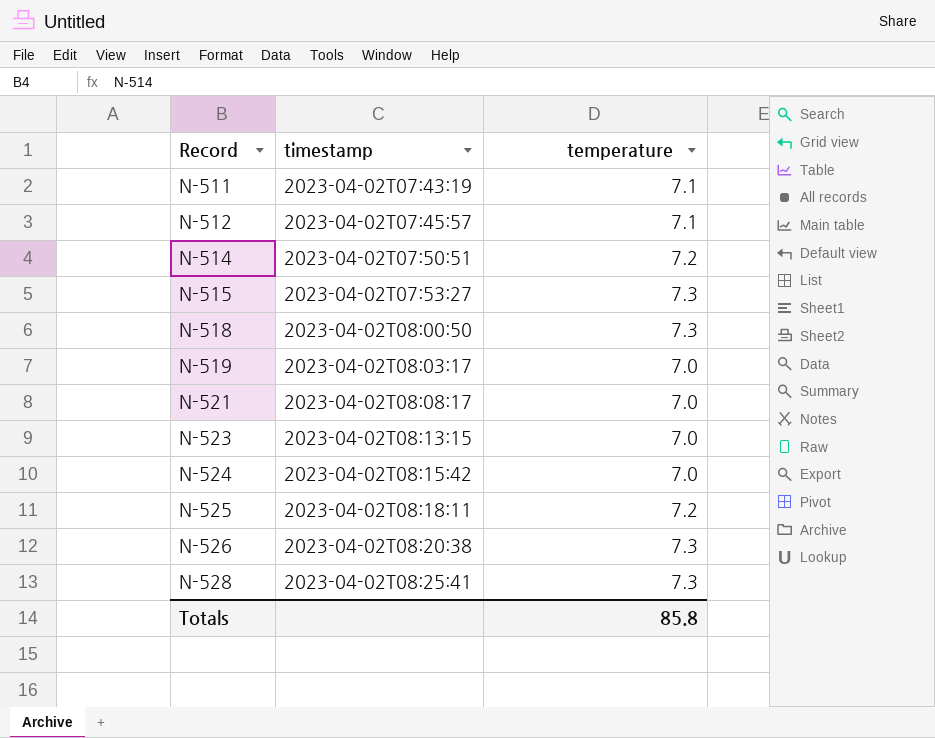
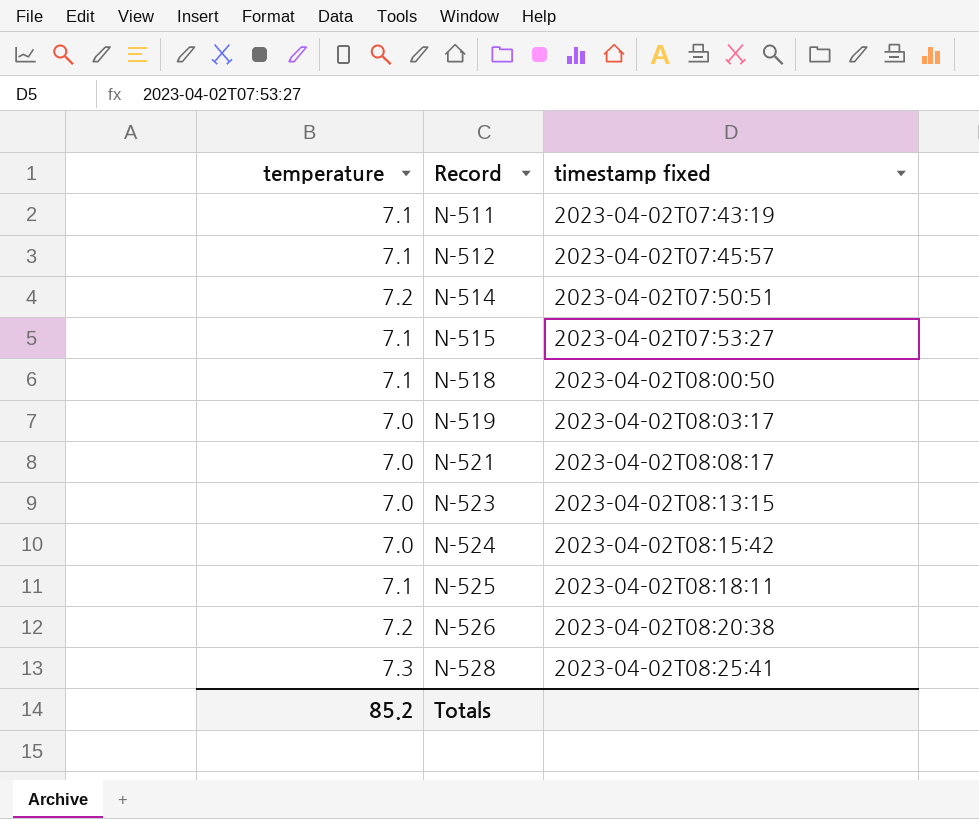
column temperature | position: 3 -> 1
column name: timestamp -> timestamp fixed
N-515 | temperature: 7.3 -> 7.1
N-518 | temperature: 7.3 -> 7.1
N-525 | temperature: 7.2 -> 7.1
N-526 | temperature: 7.3 -> 7.2
Totals | temperature: 85.8 -> 85.2

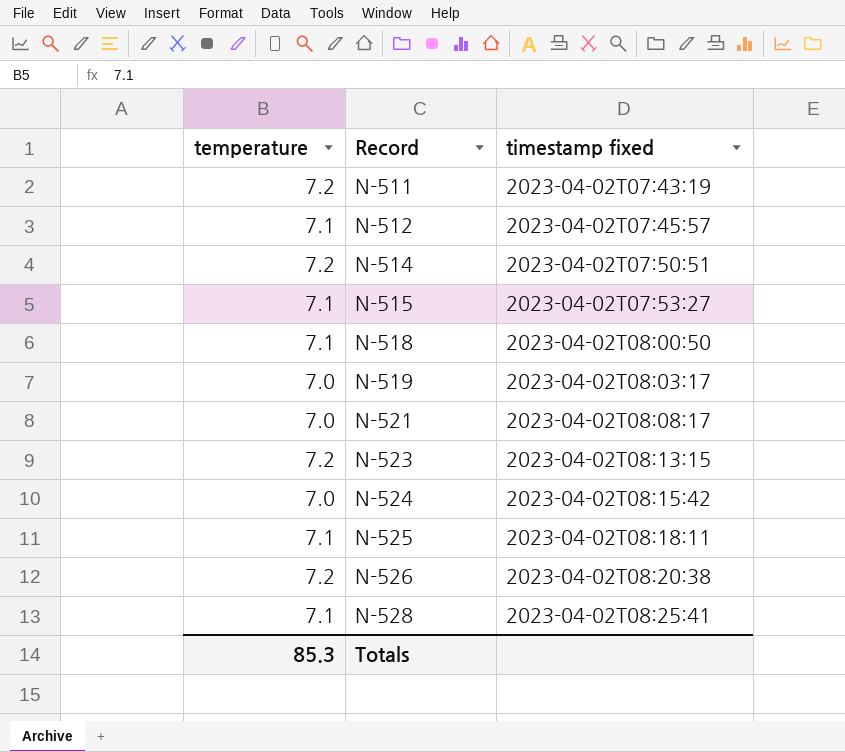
N-511 | temperature: 7.1 -> 7.2
N-523 | temperature: 7.0 -> 7.2
N-528 | temperature: 7.3 -> 7.1
Totals | temperature: 85.2 -> 85.3

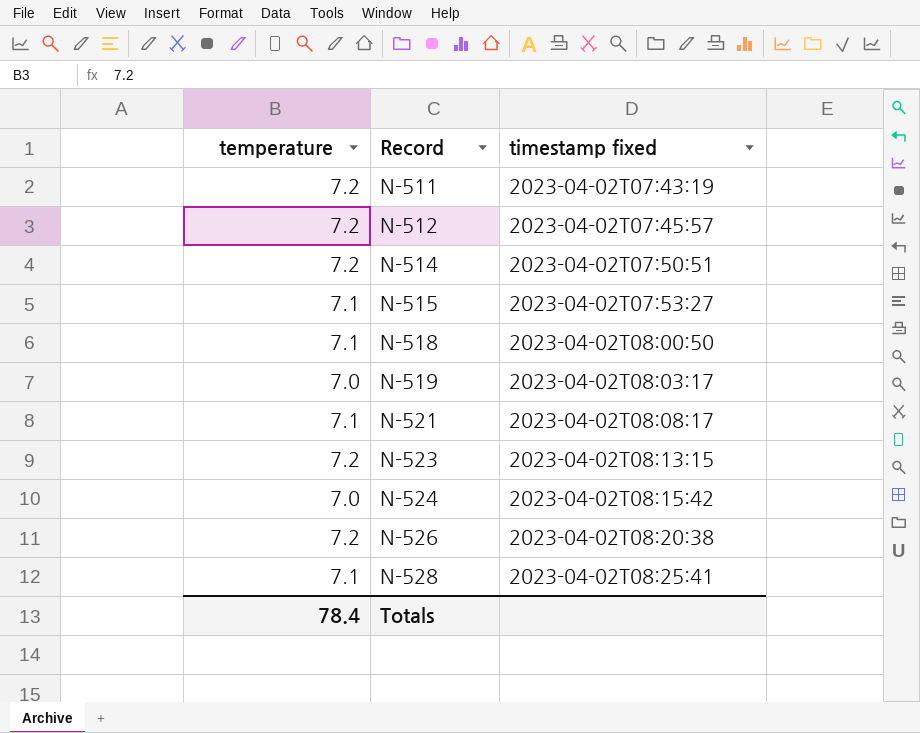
row N-525: 7.1 | 2023-04-02T08:18:11 -> none
N-512 | temperature: 7.1 -> 7.2
N-521 | temperature: 7.0 -> 7.1
Totals | temperature: 85.3 -> 78.4

